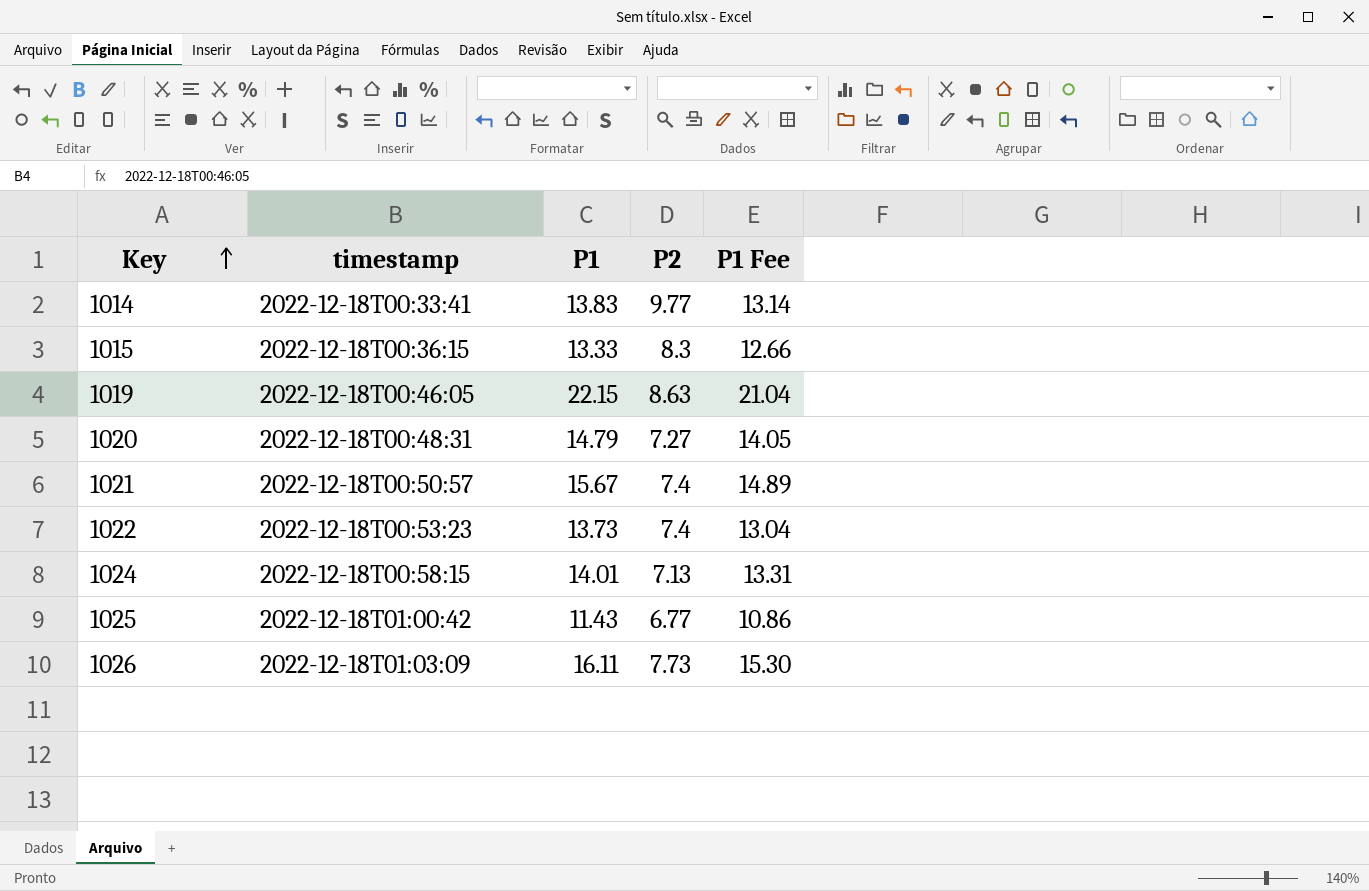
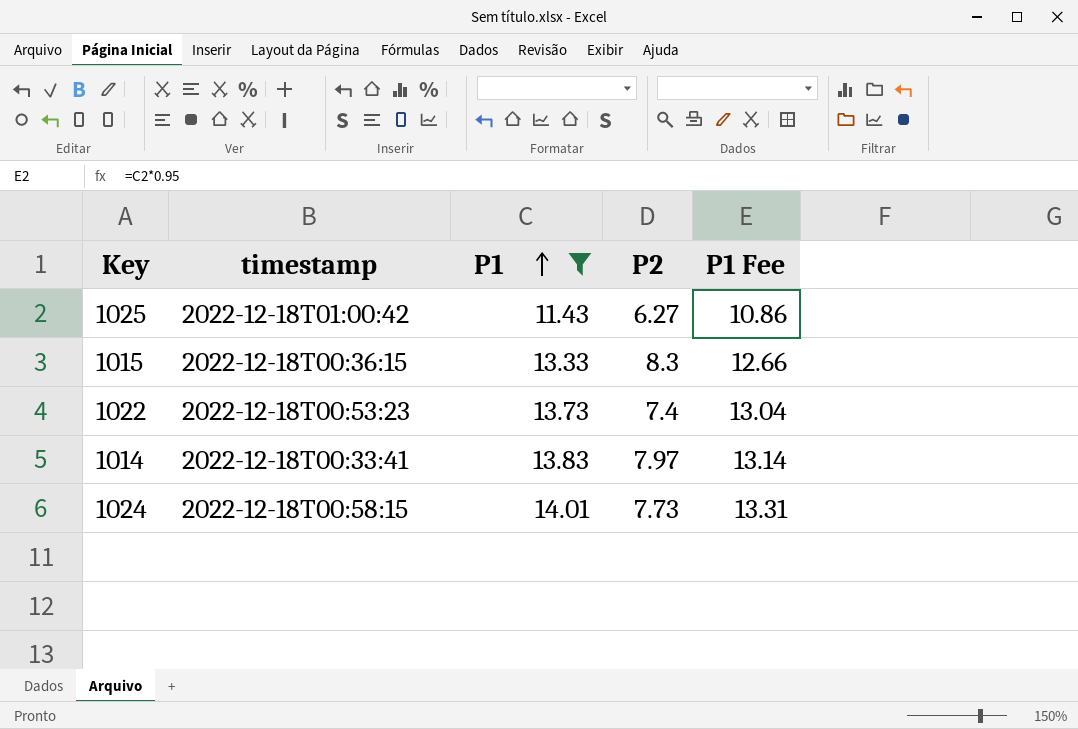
filter: none -> P1 <= 14.01
row order: Key ascending -> P1 ascending
1025 | P2: 6.77 -> 6.27
1014 | P2: 9.77 -> 7.97
1024 | P2: 7.13 -> 7.73

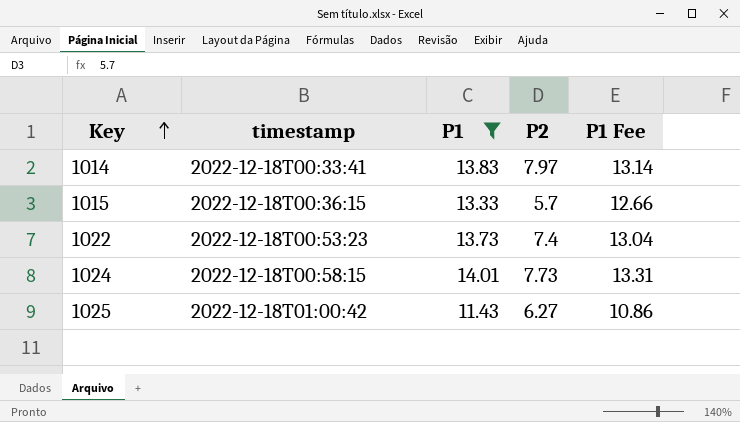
row order: P1 ascending -> Key ascending
1015 | P2: 8.3 -> 5.7

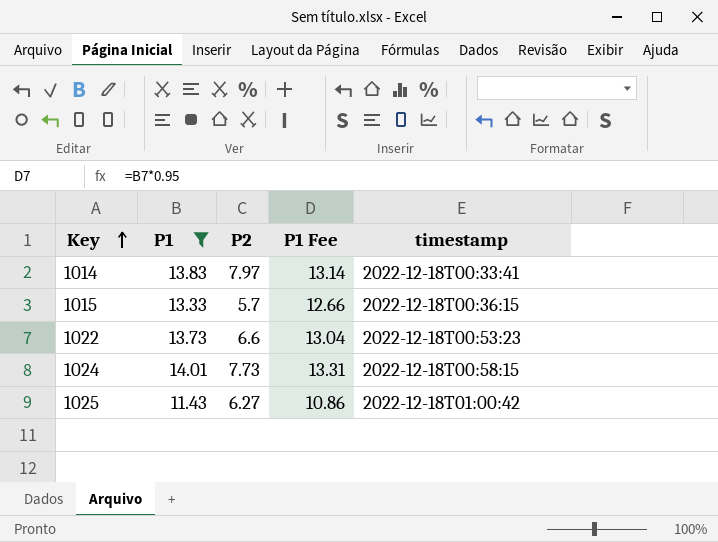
column timestamp | position: 2 -> 5
1022 | P2: 7.4 -> 6.6

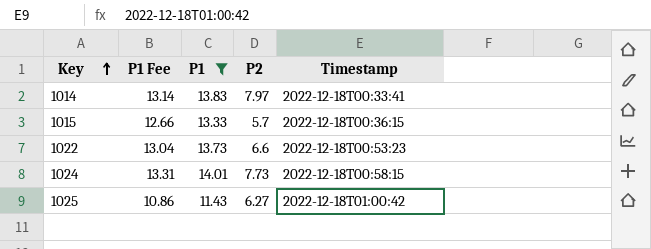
column P1 Fee | position: 4 -> 2
column name: timestamp -> Timestamp

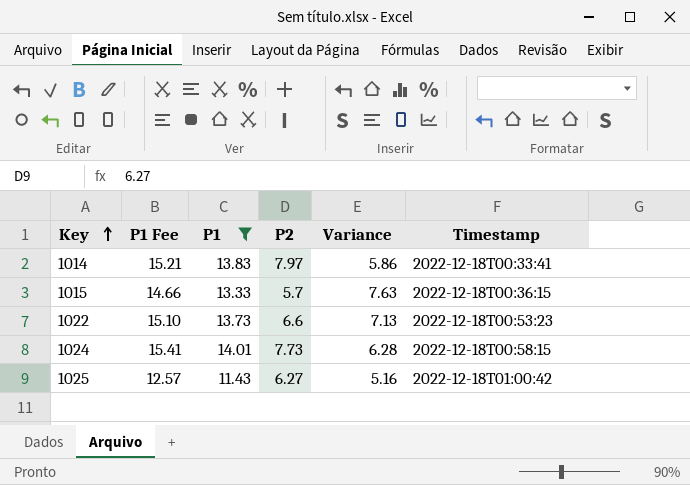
column P1 Fee | formula: [P1] * 0.95 -> [P1] * 1.1
column Variance | formula: none -> [P1] - [P2]

